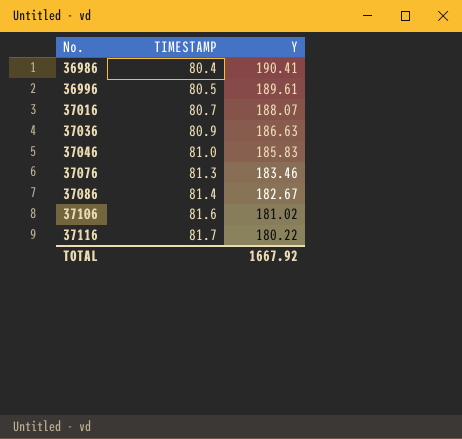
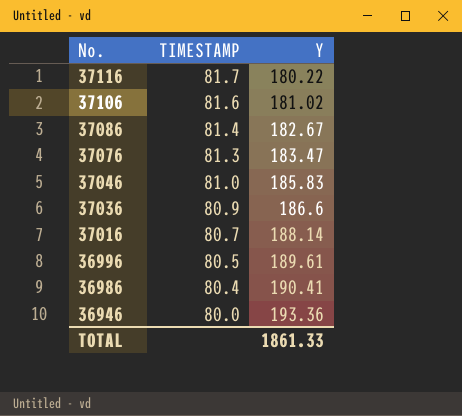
row order: No. ascending -> No. descending
37076 | Y: 183.46 -> 183.47
37036 | Y: 186.63 -> 186.6
37016 | Y: 188.07 -> 188.14
row 36946: none -> 80.0 | 193.36
TOTAL | Y: 1667.92 -> 1861.33

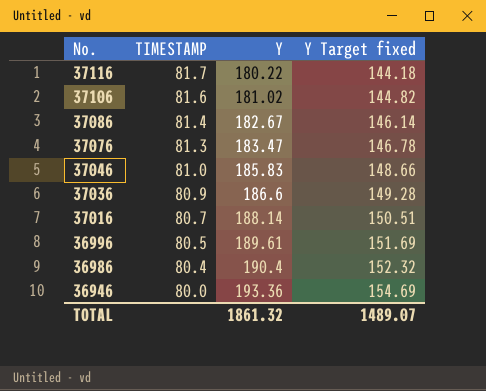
column Y Target fixed | formula: none -> [Y] * 0.8
36986 | Y: 190.41 -> 190.4
TOTAL | Y: 1861.33 -> 1861.32

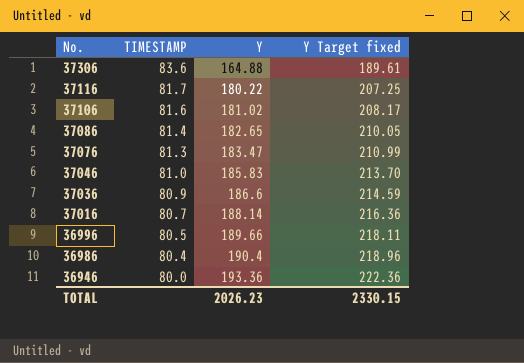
column Y Target fixed | formula: [Y] * 0.8 -> [Y] * 1.15
row 37306: none -> 83.6 | 164.88 | 189.61
37086 | Y: 182.67 -> 182.65
36996 | Y: 189.61 -> 189.66
TOTAL | Y: 1861.32 -> 2026.23
TOTAL | Y Target fixed: 1489.07 -> 2330.15

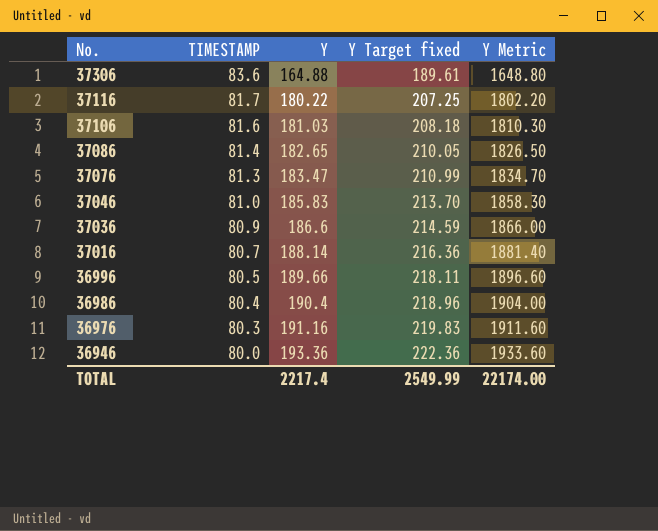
column Y Metric | formula: none -> [Y] * 10
37106 | Y: 181.02 -> 181.03
37106 | Y Target fixed: 208.17 -> 208.18
row 36976: none -> 80.3 | 191.16 | 219.83 | 1911.60
TOTAL | Y: 2026.23 -> 2217.4
TOTAL | Y Target fixed: 2330.15 -> 2549.99

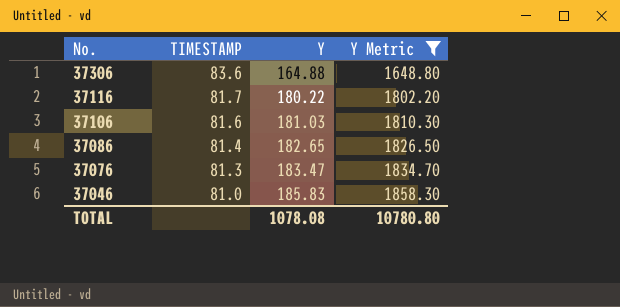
filter: none -> Y Metric <= 1858.30
column Y Target fixed | formula: [Y] * 1.15 -> none
TOTAL | Y: 2217.4 -> 1078.08
TOTAL | Y Metric: 22174.00 -> 10780.80

